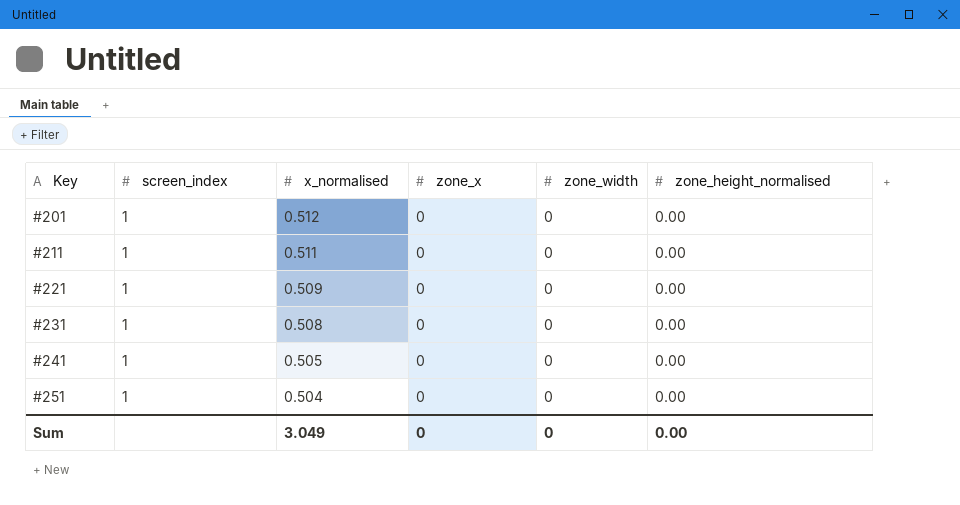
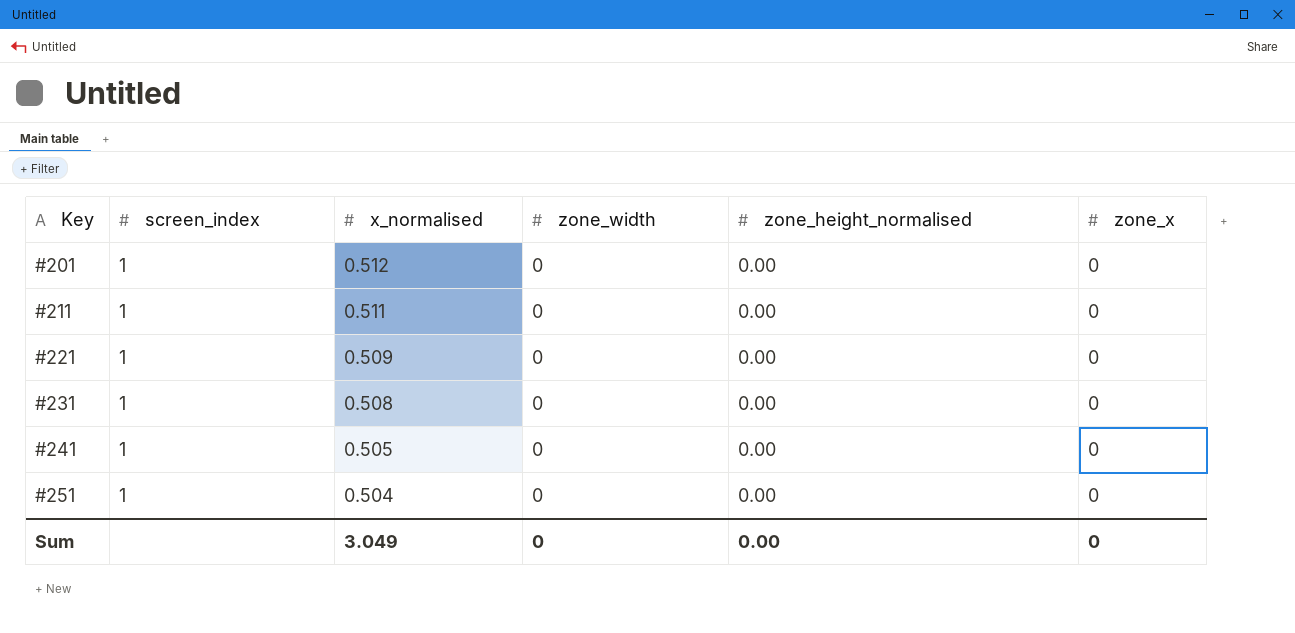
column zone_x | position: 4 -> 6

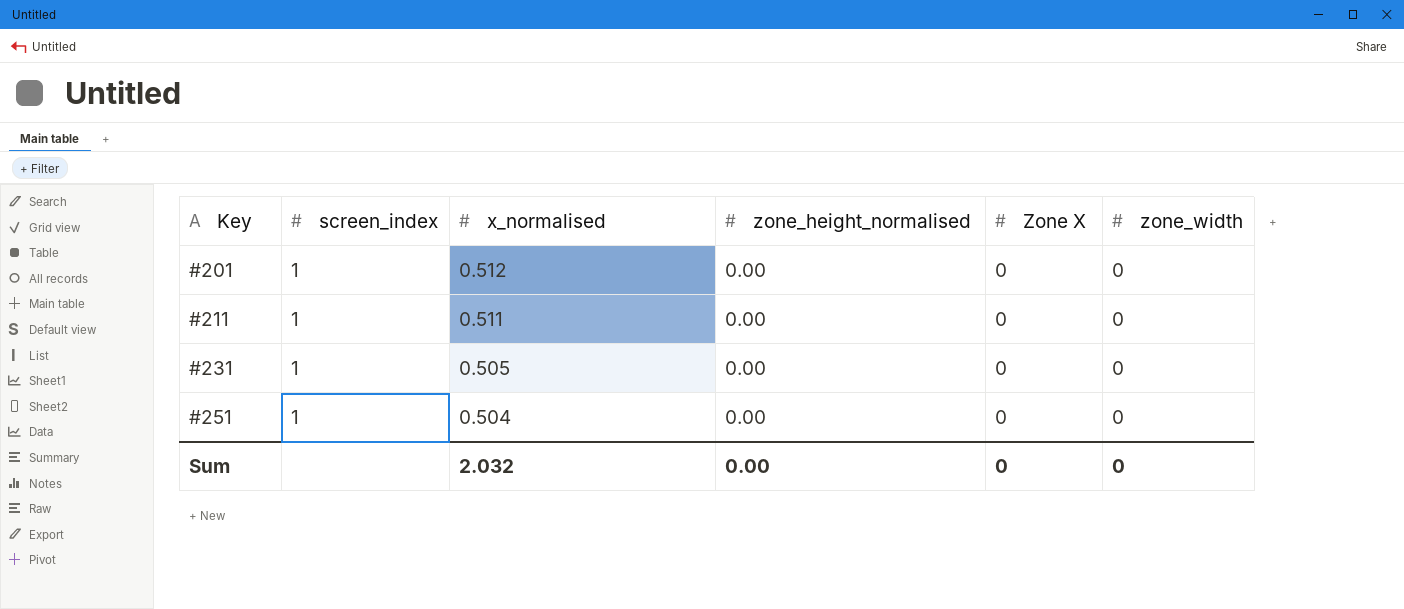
column name: zone_x -> Zone X
column zone_width | position: 4 -> 6
row #221: 1 | 0.509 | 0 | 0.00 | 0 -> none
row #241: 1 | 0.505 | 0 | 0.00 | 0 -> none
#231 | x_normalised: 0.508 -> 0.505
Sum | x_normalised: 3.049 -> 2.032

